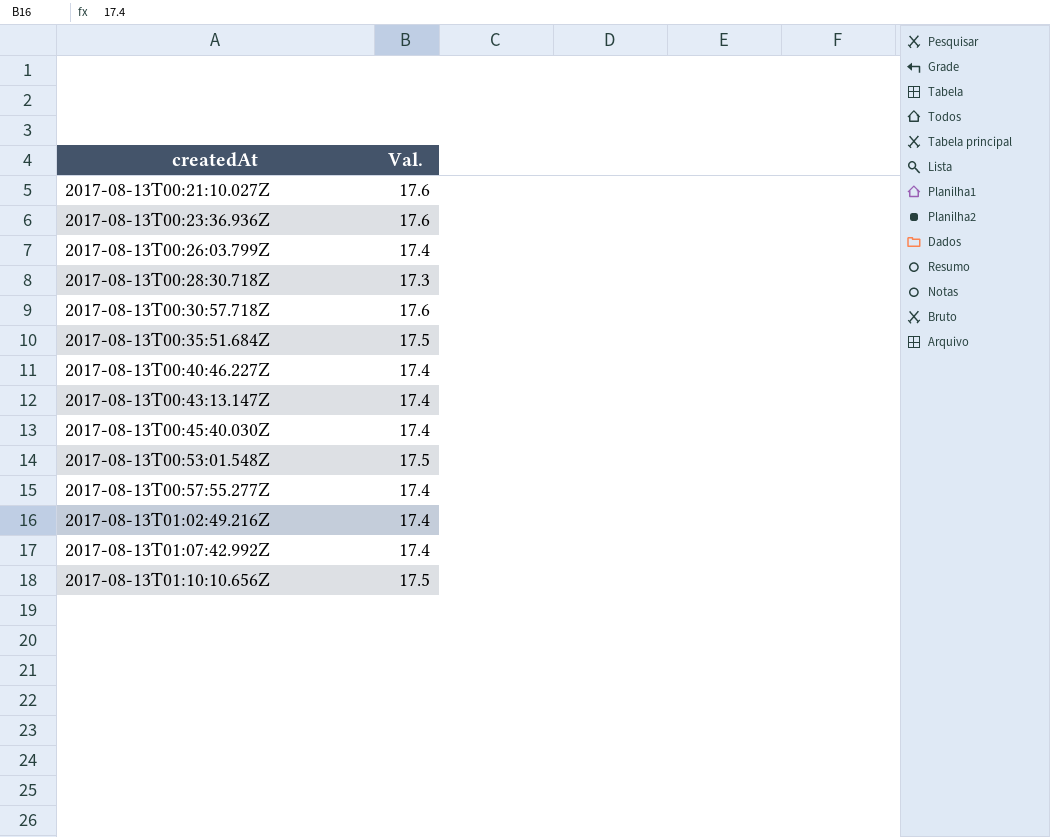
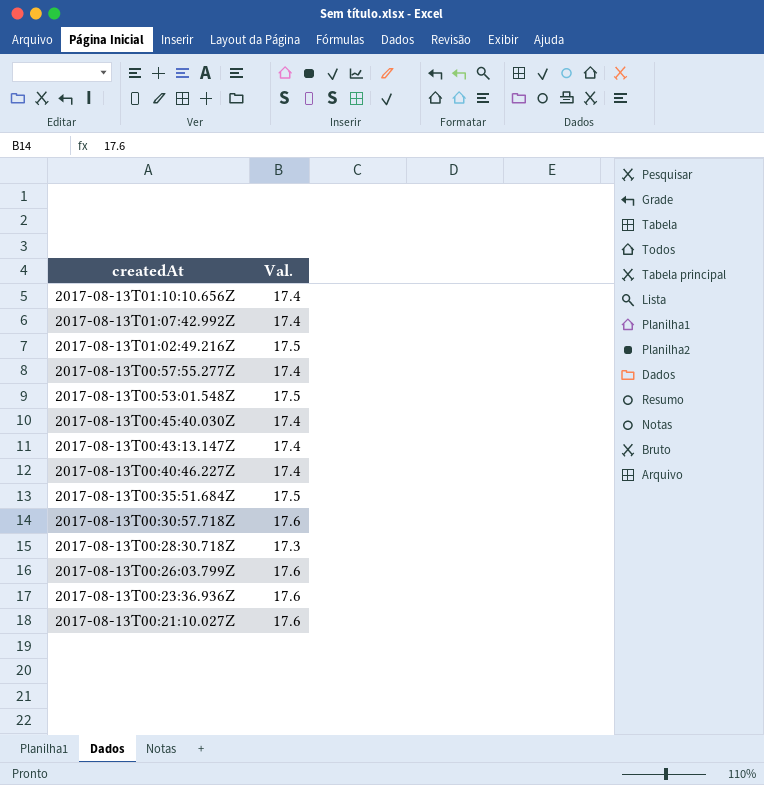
row order: createdAt ascending -> createdAt descending
2017-08-13T01:10:10.656Z | Val.: 17.5 -> 17.4
2017-08-13T01:02:49.216Z | Val.: 17.4 -> 17.5
2017-08-13T00:26:03.799Z | Val.: 17.4 -> 17.6

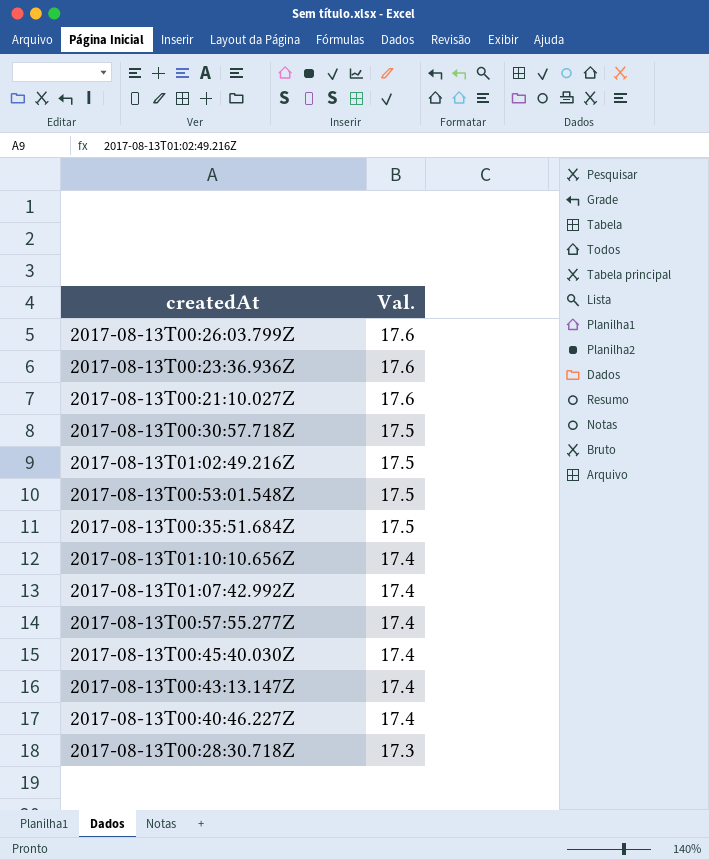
row order: createdAt descending -> Val. descending
2017-08-13T00:30:57.718Z | Val.: 17.6 -> 17.5

